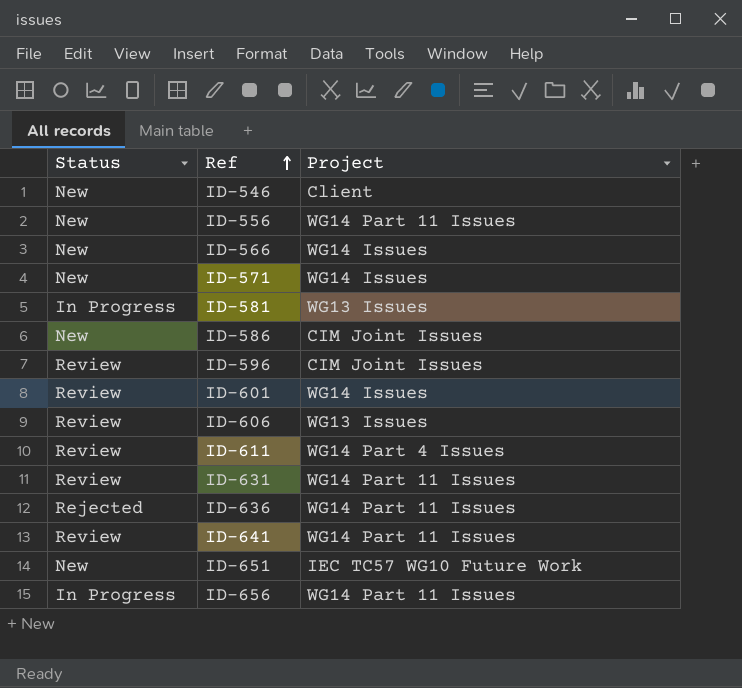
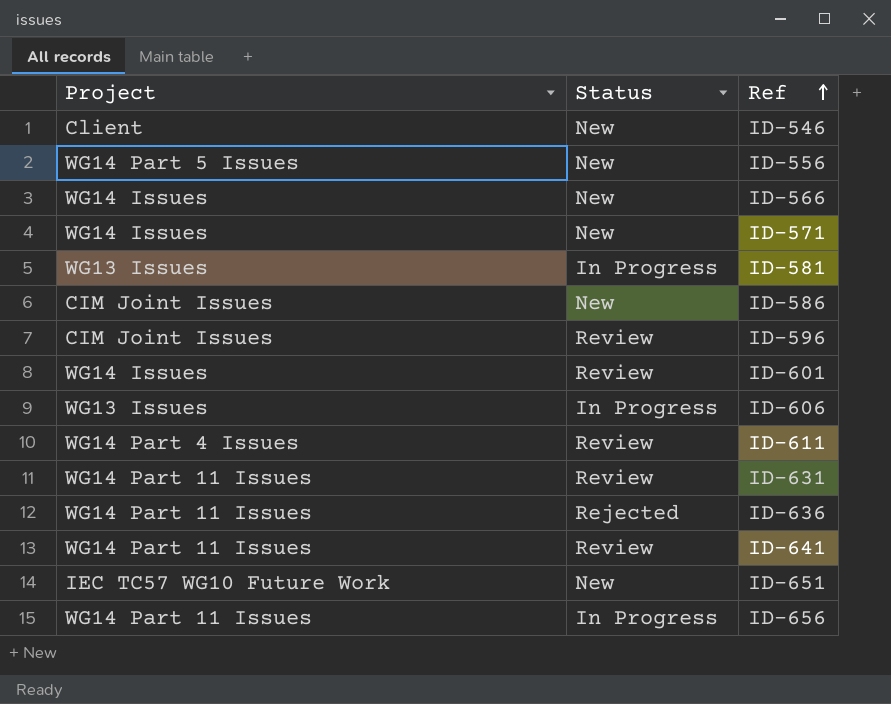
column Project | position: 3 -> 1
ID-556 | Project: WG14 Part 11 Issues -> WG14 Part 5 Issues
ID-606 | Status: Review -> In Progress

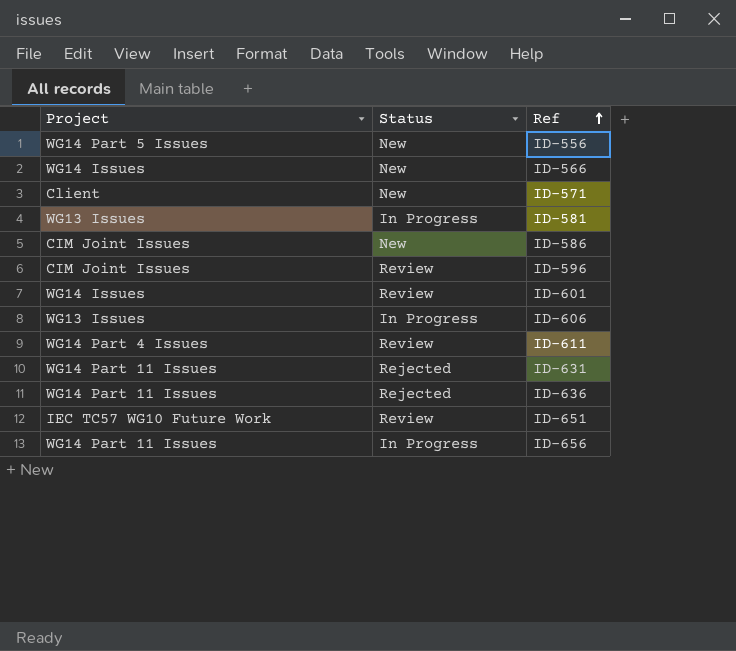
row ID-546: Client | New -> none
row ID-641: WG14 Part 11 Issues | Review -> none
ID-571 | Project: WG14 Issues -> Client
ID-631 | Status: Review -> Rejected
ID-651 | Status: New -> Review

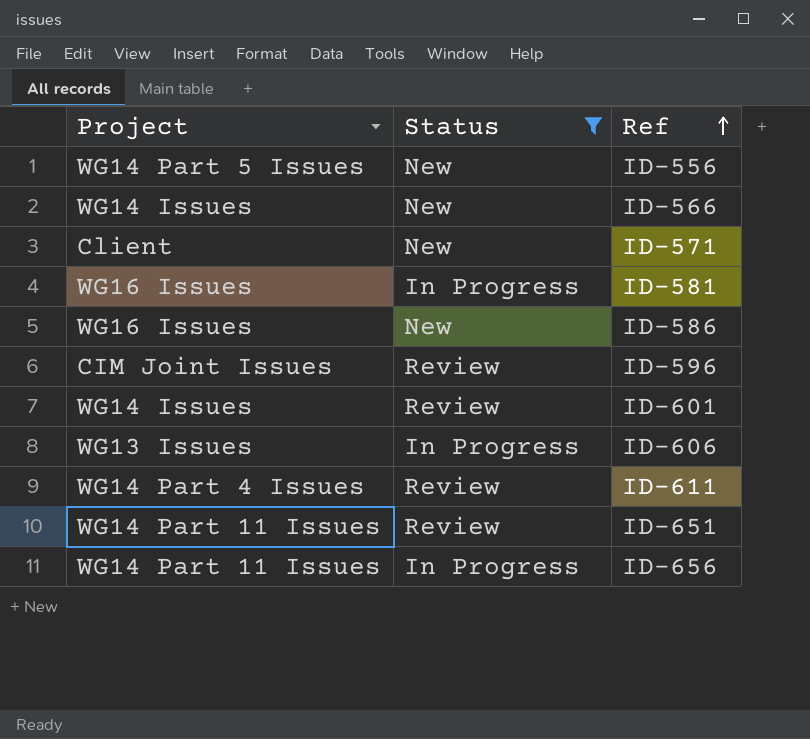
filter: none -> Status != Rejected
ID-581 | Project: WG13 Issues -> WG16 Issues
ID-586 | Project: CIM Joint Issues -> WG16 Issues
ID-651 | Project: IEC TC57 WG10 Future Work -> WG14 Part 11 Issues

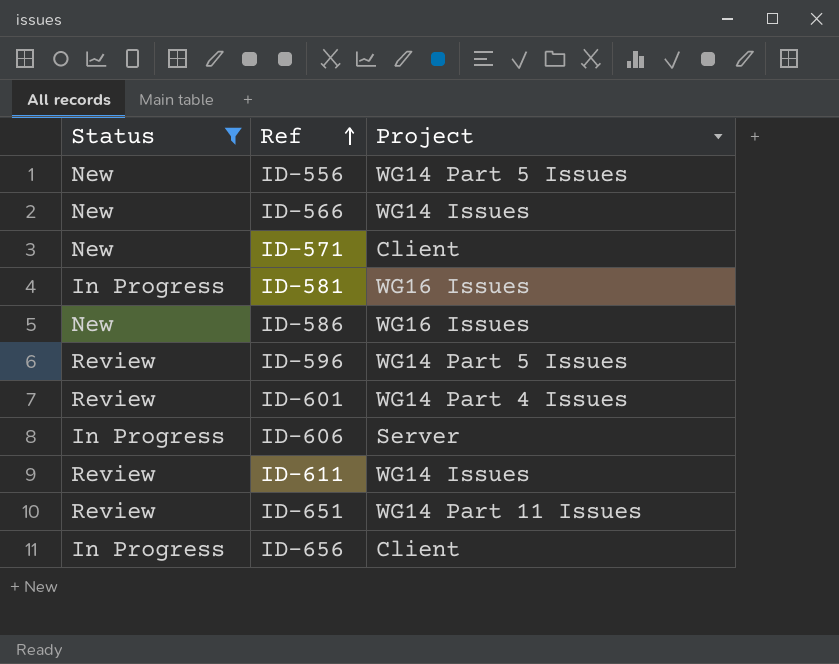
column Project | position: 1 -> 3
ID-596 | Project: CIM Joint Issues -> WG14 Part 5 Issues
ID-601 | Project: WG14 Issues -> WG14 Part 4 Issues
ID-606 | Project: WG13 Issues -> Server
ID-611 | Project: WG14 Part 4 Issues -> WG14 Issues
ID-656 | Project: WG14 Part 11 Issues -> Client

